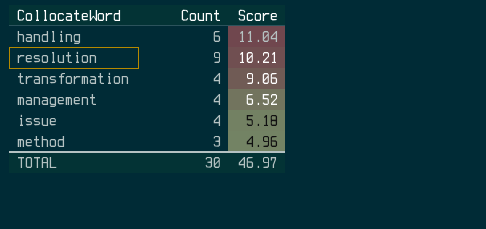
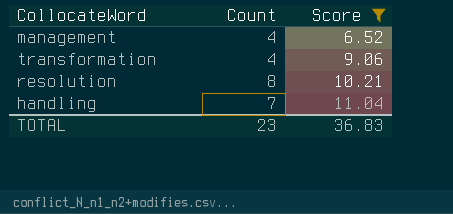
filter: none -> Score >= 6.52
row order: Score descending -> Score ascending
resolution | Count: 9 -> 8
handling | Count: 6 -> 7
TOTAL | Count: 30 -> 23
TOTAL | Score: 46.97 -> 36.83

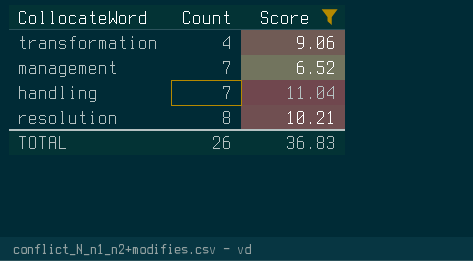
row order: Score ascending -> Count ascending
management | Count: 4 -> 7
TOTAL | Count: 23 -> 26

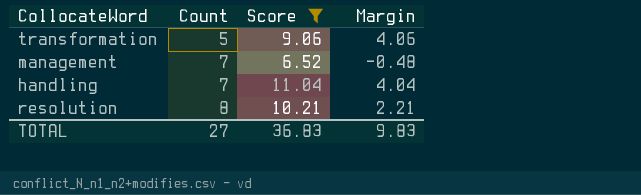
column Margin | formula: none -> [Score] - [Count]
transformation | Count: 4 -> 5
TOTAL | Count: 26 -> 27

